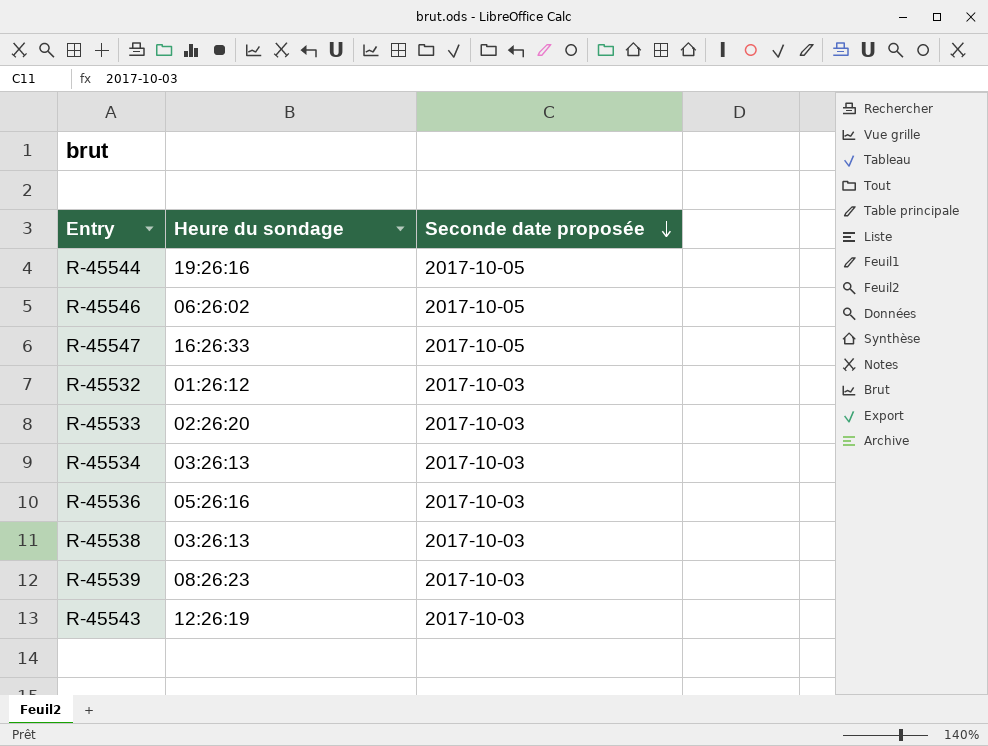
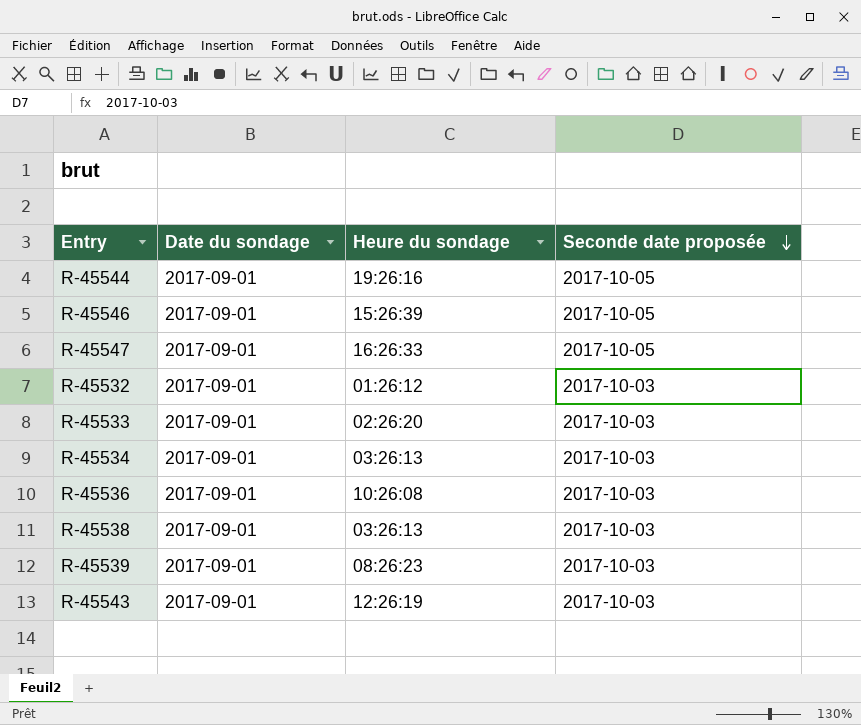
column Date du sondage | position: none -> 2
R-45546 | Heure du sondage: 06:26:02 -> 15:26:39
R-45536 | Heure du sondage: 05:26:16 -> 10:26:08

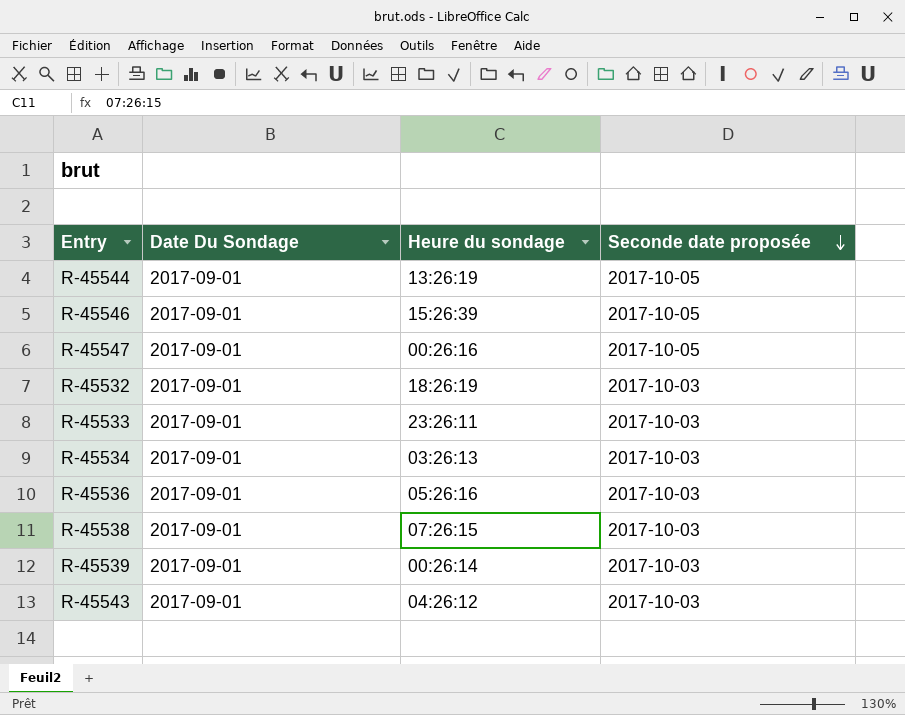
column name: Date du sondage -> Date Du Sondage
R-45544 | Heure du sondage: 19:26:16 -> 13:26:19
R-45547 | Heure du sondage: 16:26:33 -> 00:26:16
R-45532 | Heure du sondage: 01:26:12 -> 18:26:19
R-45533 | Heure du sondage: 02:26:20 -> 23:26:11
R-45536 | Heure du sondage: 10:26:08 -> 05:26:16
R-45538 | Heure du sondage: 03:26:13 -> 07:26:15
R-45539 | Heure du sondage: 08:26:23 -> 00:26:14
R-45543 | Heure du sondage: 12:26:19 -> 04:26:12

